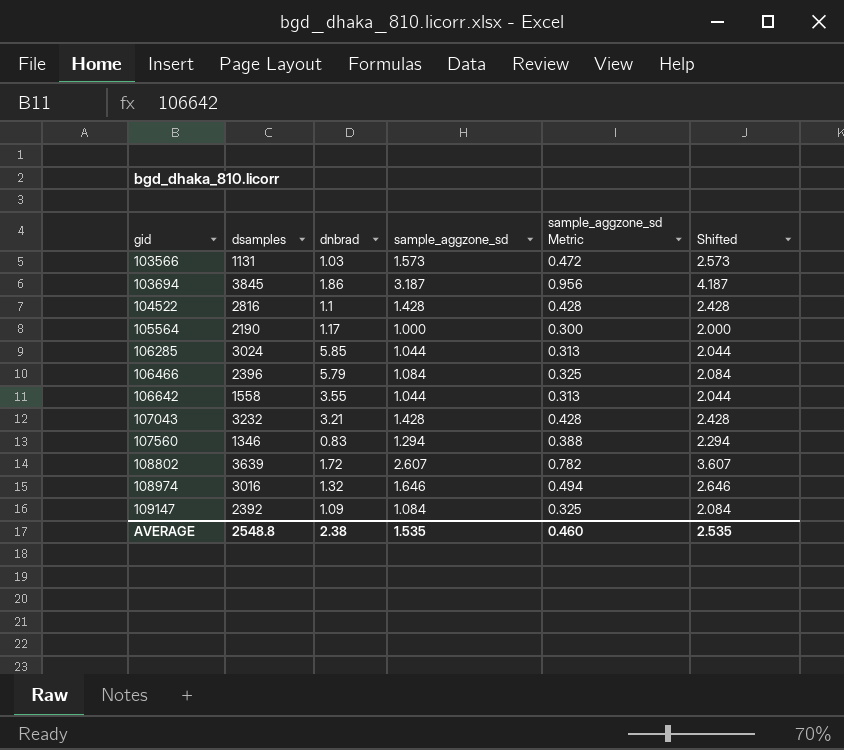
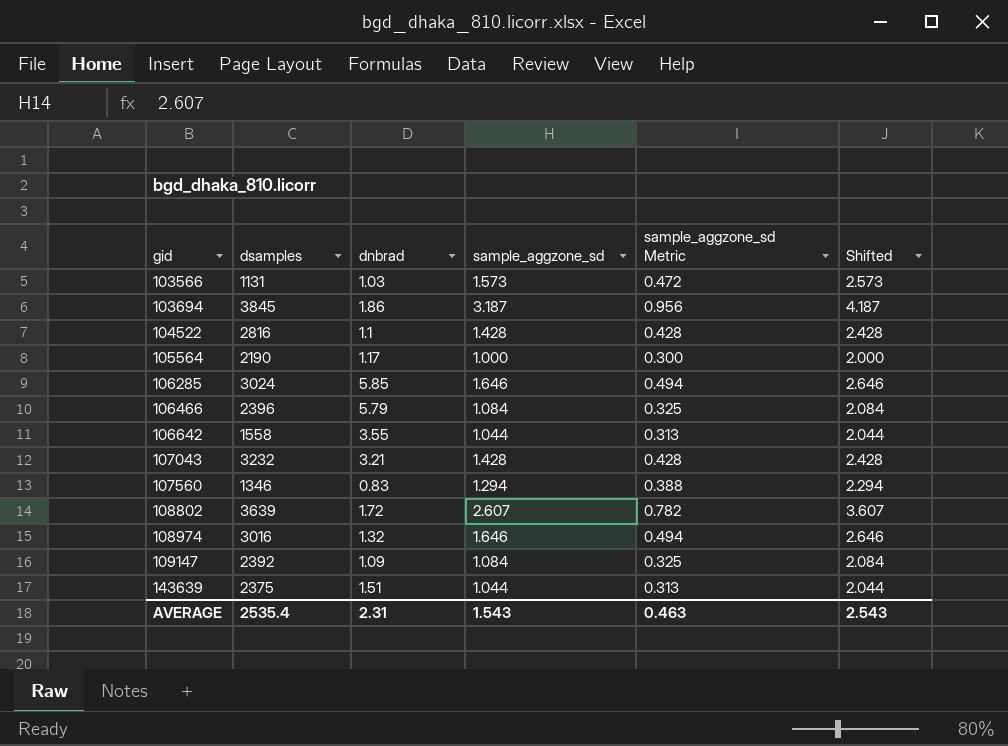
106285 | sample_aggzone_sd: 1.044 -> 1.646
106285 | sample_aggzone_sd Metric: 0.313 -> 0.494
106285 | Shifted: 2.044 -> 2.646
row 143639: none -> 2375 | 1.51 | 1.044 | 0.313 | 2.044
AVERAGE | dsamples: 2548.8 -> 2535.4
AVERAGE | dnbrad: 2.38 -> 2.31
AVERAGE | sample_aggzone_sd: 1.535 -> 1.543
AVERAGE | sample_aggzone_sd Metric: 0.460 -> 0.463
AVERAGE | Shifted: 2.535 -> 2.543

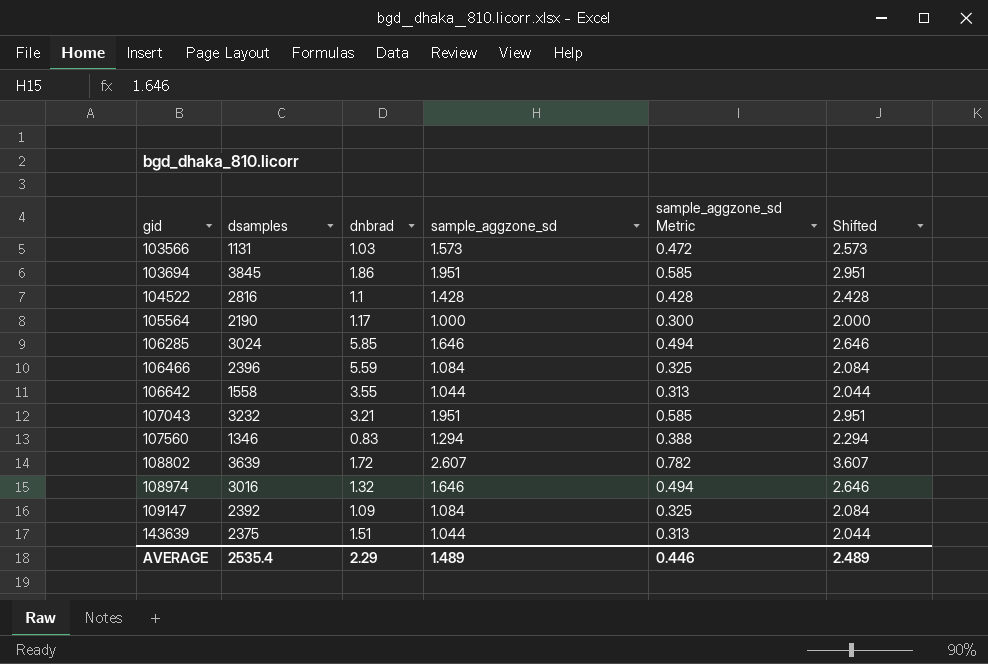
103694 | sample_aggzone_sd: 3.187 -> 1.951
103694 | sample_aggzone_sd Metric: 0.956 -> 0.585
103694 | Shifted: 4.187 -> 2.951
106466 | dnbrad: 5.79 -> 5.59
107043 | sample_aggzone_sd: 1.428 -> 1.951
107043 | sample_aggzone_sd Metric: 0.428 -> 0.585
107043 | Shifted: 2.428 -> 2.951
AVERAGE | dnbrad: 2.31 -> 2.29
AVERAGE | sample_aggzone_sd: 1.543 -> 1.489
AVERAGE | sample_aggzone_sd Metric: 0.463 -> 0.446
AVERAGE | Shifted: 2.543 -> 2.489

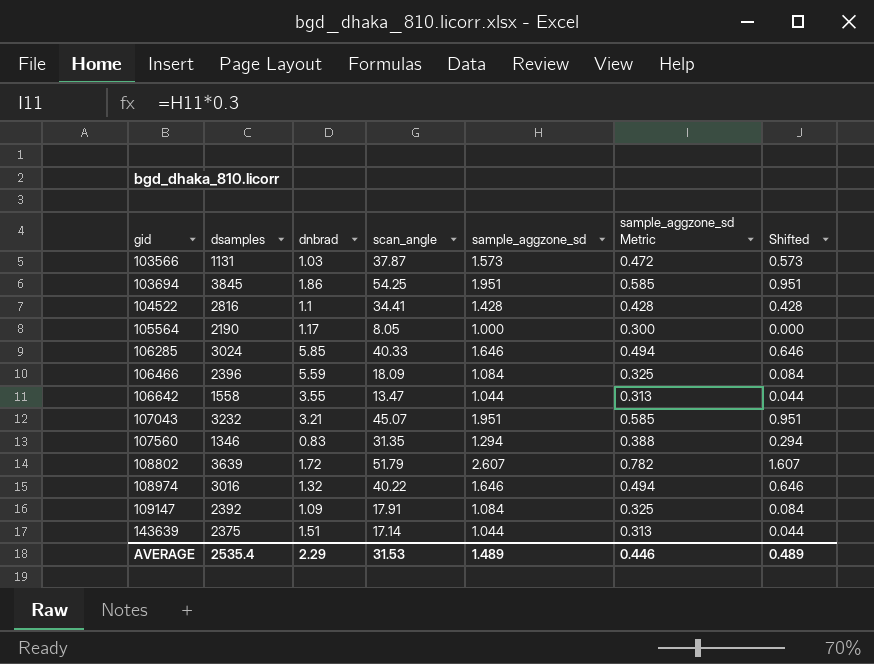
column scan_angle | position: none -> 4
column Shifted | formula: [sample_aggzone_sd] + 1 -> [sample_aggzone_sd] - 1
AVERAGE | Shifted: 2.489 -> 0.489

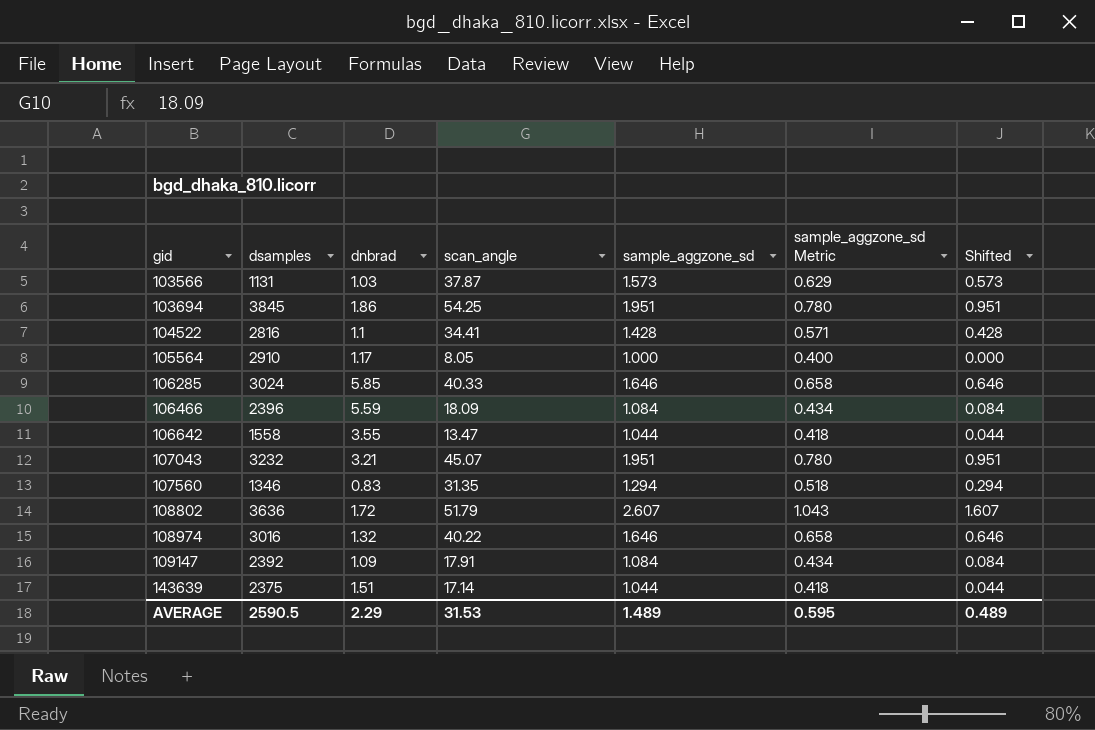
column sample_aggzone_sd Metric | formula: [sample_aggzone_sd] * 0.3 -> [sample_aggzone_sd] * 0.4
105564 | dsamples: 2190 -> 2910
108802 | dsamples: 3639 -> 3636
AVERAGE | dsamples: 2535.4 -> 2590.5
AVERAGE | sample_aggzone_sd Metric: 0.446 -> 0.595

